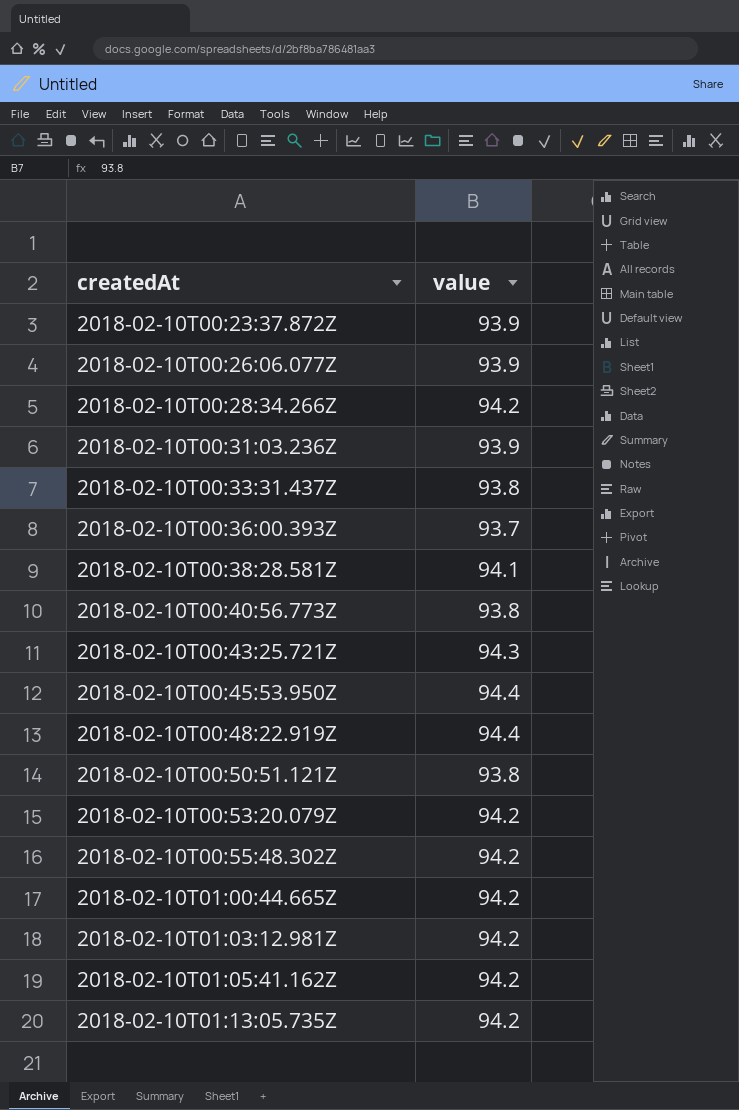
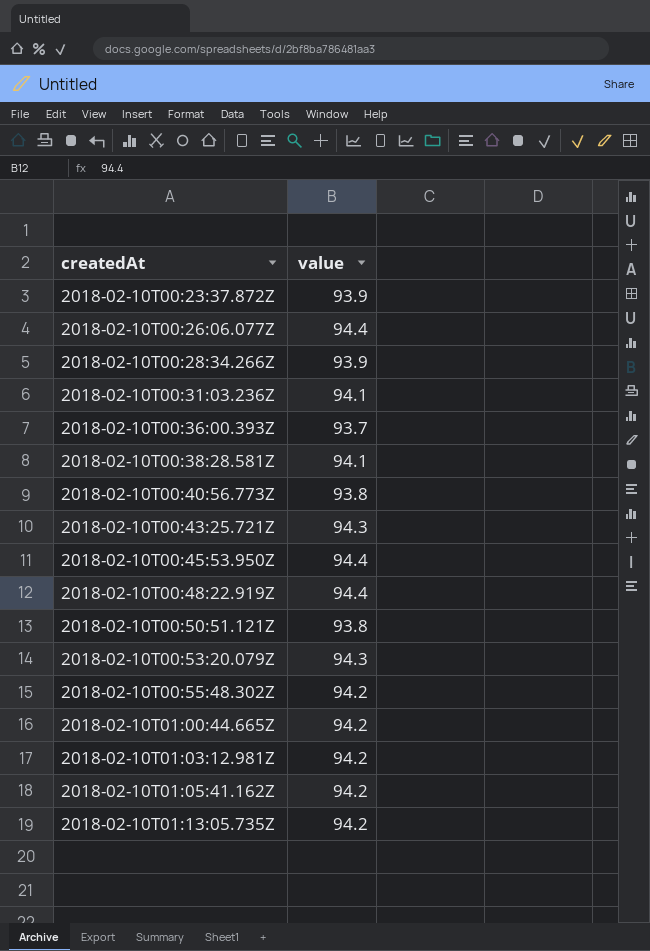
row 2018-02-10T00:33:31.437Z: 93.8 -> none
2018-02-10T00:26:06.077Z | value: 93.9 -> 94.4
2018-02-10T00:28:34.266Z | value: 94.2 -> 93.9
2018-02-10T00:31:03.236Z | value: 93.9 -> 94.1
2018-02-10T00:53:20.079Z | value: 94.2 -> 94.3

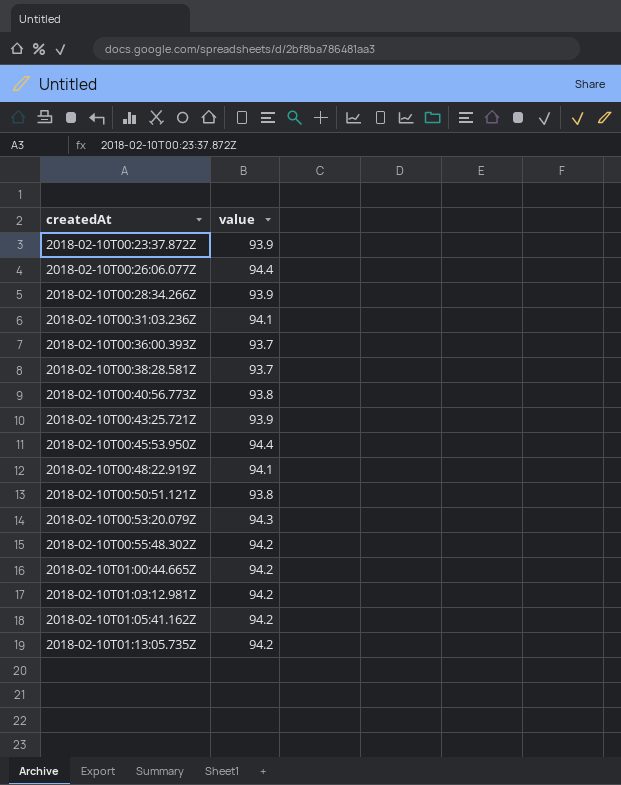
2018-02-10T00:38:28.581Z | value: 94.1 -> 93.7
2018-02-10T00:43:25.721Z | value: 94.3 -> 93.9
2018-02-10T00:48:22.919Z | value: 94.4 -> 94.1

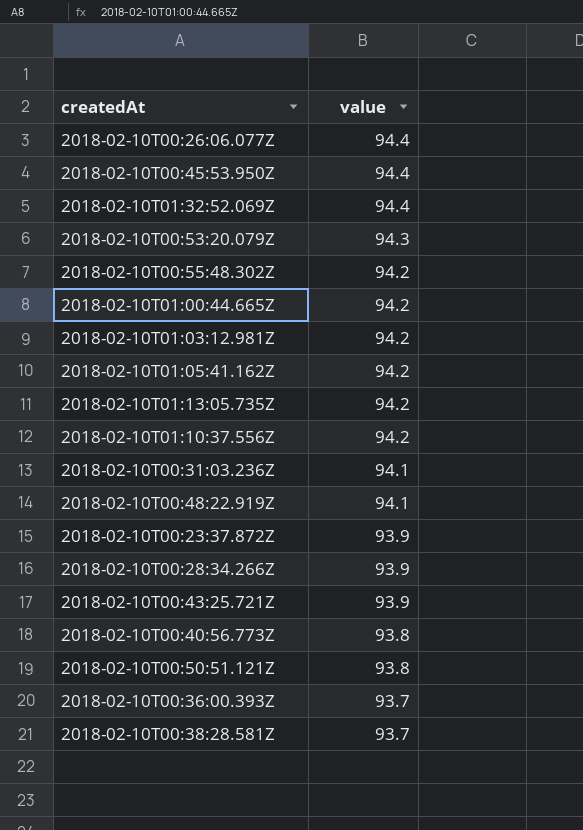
row order: createdAt ascending -> value descending
row 2018-02-10T01:32:52.069Z: none -> 94.4
row 2018-02-10T01:10:37.556Z: none -> 94.2

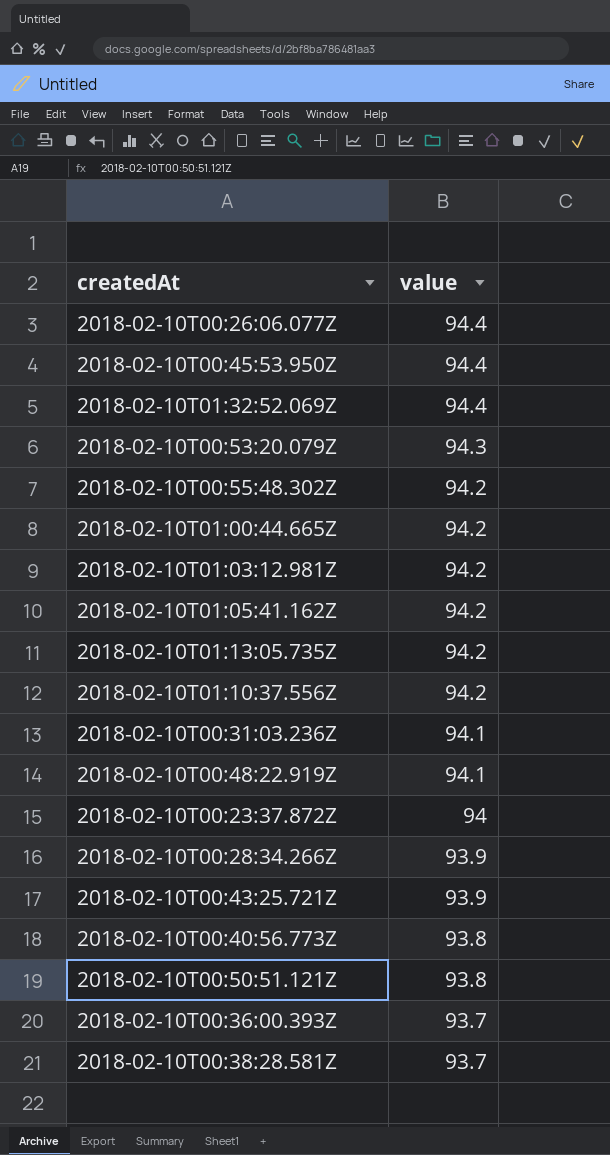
2018-02-10T00:23:37.872Z | value: 93.9 -> 94

